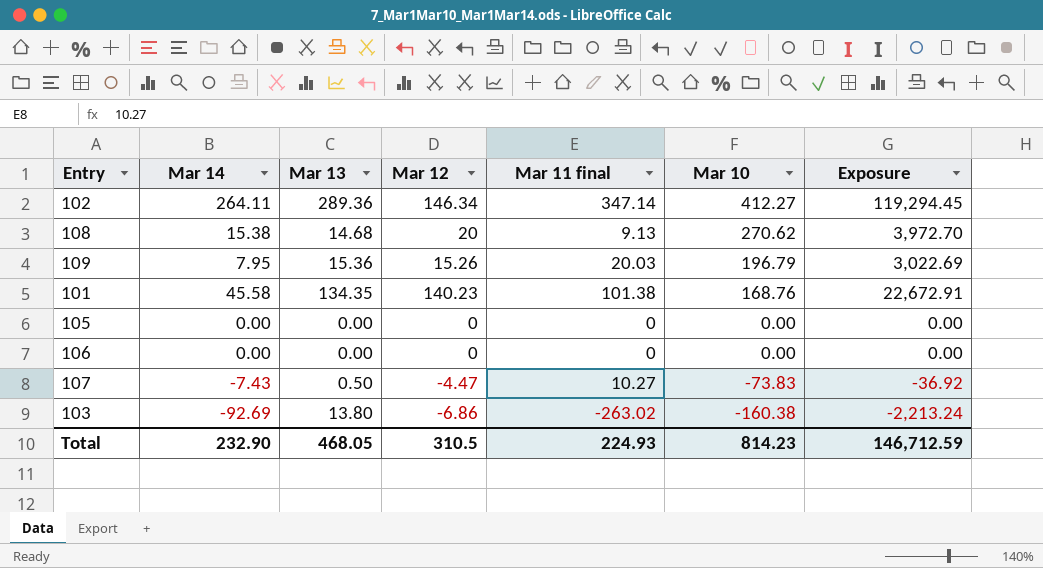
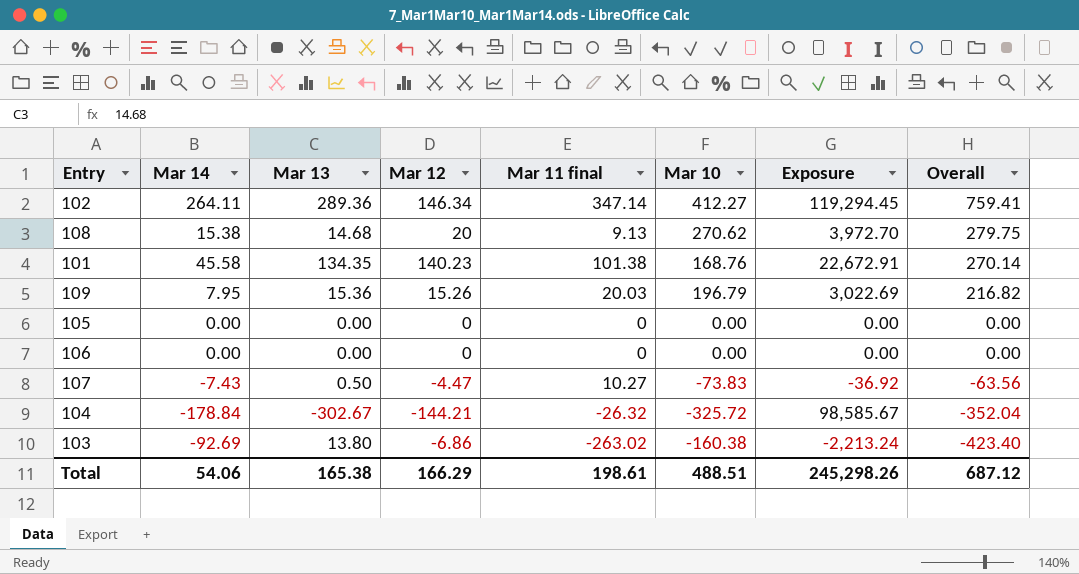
row order: Mar 10 descending -> Overall descending
column Overall | formula: none -> [Mar 11 final] + [Mar 10]
row 104: none -> -178.84 | -302.67 | -144.21 | -26.32 | -325.72 | 98,585.67 | -352.04
Total | Mar 14: 232.90 -> 54.06
Total | Mar 13: 468.05 -> 165.38
Total | Mar 12: 310.5 -> 166.29
Total | Mar 11 final: 224.93 -> 198.61
Total | Mar 10: 814.23 -> 488.51
Total | Exposure: 146,712.59 -> 245,298.26

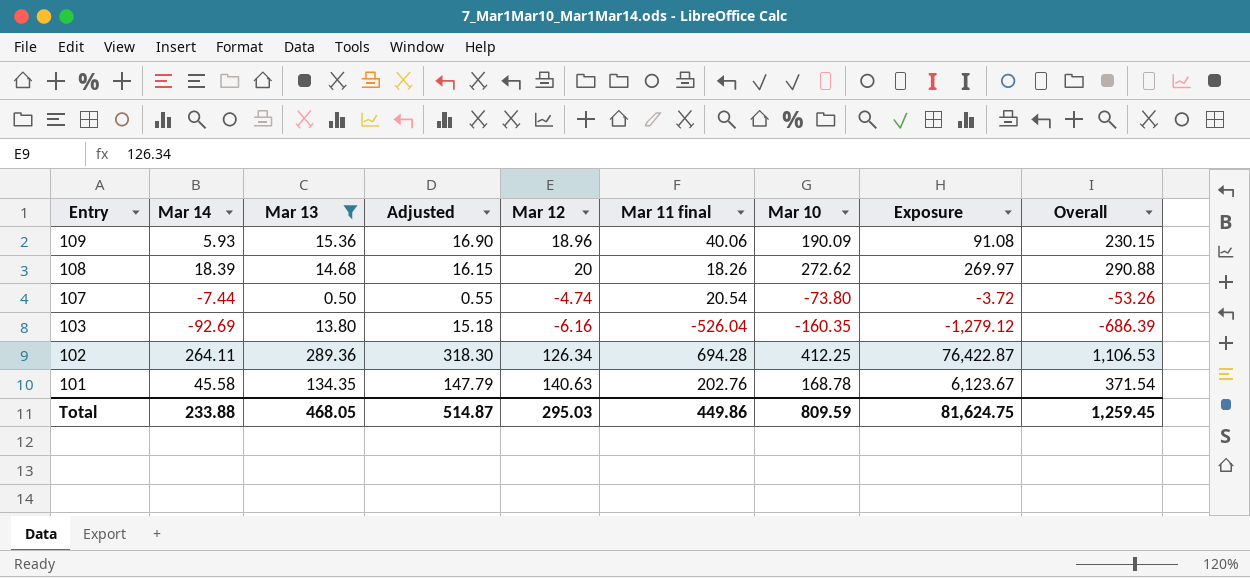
filter: none -> Mar 13 >= 0.50
row order: Overall descending -> Entry descending
column Adjusted | formula: none -> [Mar 13] * 1.1
column Exposure | formula: [Mar 13] * [Mar 10] -> [Mar 14] * [Mar 13]
109 | Mar 14: 7.95 -> 5.93
109 | Mar 12: 15.26 -> 18.96
109 | Mar 11 final: 20.03 -> 40.06
109 | Mar 10: 196.79 -> 190.09
109 | Overall: 216.82 -> 230.15
108 | Mar 14: 15.38 -> 18.39
108 | Mar 11 final: 9.13 -> 18.26
108 | Mar 10: 270.62 -> 272.62
108 | Overall: 279.75 -> 290.88
107 | Mar 14: -7.43 -> -7.44
107 | Mar 12: -4.47 -> -4.74
107 | Mar 11 final: 10.27 -> 20.54
107 | Mar 10: -73.83 -> -73.80
107 | Overall: -63.56 -> -53.26
103 | Mar 12: -6.86 -> -6.16
103 | Mar 11 final: -263.02 -> -526.04
103 | Mar 10: -160.38 -> -160.35
103 | Overall: -423.40 -> -686.39
102 | Mar 12: 146.34 -> 126.34
102 | Mar 11 final: 347.14 -> 694.28
102 | Mar 10: 412.27 -> 412.25
102 | Overall: 759.41 -> 1,106.53
101 | Mar 12: 140.23 -> 140.63
101 | Mar 11 final: 101.38 -> 202.76
101 | Mar 10: 168.76 -> 168.78
101 | Overall: 270.14 -> 371.54
Total | Mar 14: 54.06 -> 233.88
Total | Mar 13: 165.38 -> 468.05
Total | Mar 12: 166.29 -> 295.03
Total | Mar 11 final: 198.61 -> 449.86
Total | Mar 10: 488.51 -> 809.59
Total | Exposure: 245,298.26 -> 81,624.75
Total | Overall: 687.12 -> 1,259.45

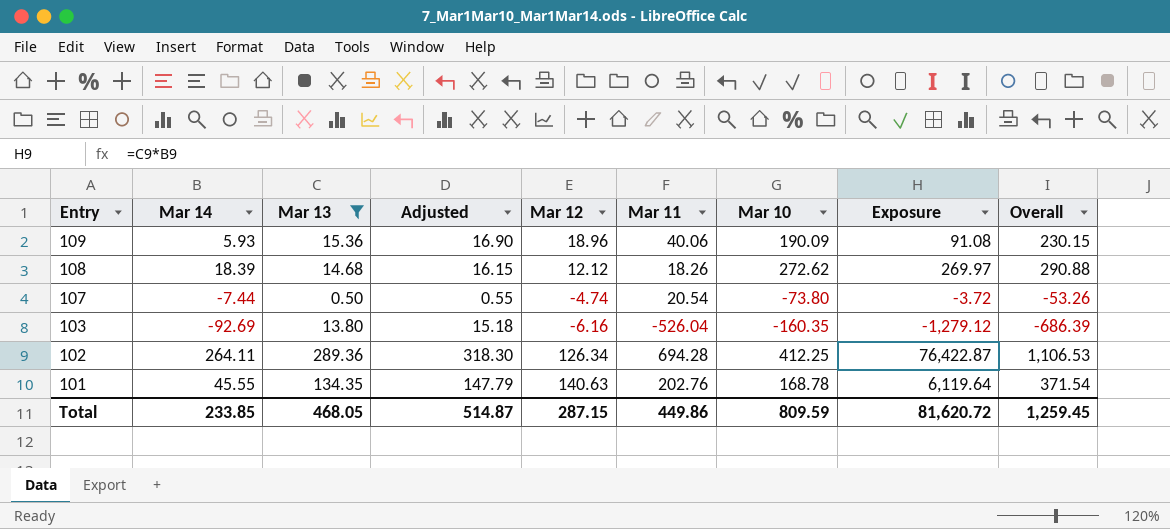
column name: Mar 11 final -> Mar 11
108 | Mar 12: 20 -> 12.12
101 | Mar 14: 45.58 -> 45.55
101 | Exposure: 6,123.67 -> 6,119.64
Total | Mar 14: 233.88 -> 233.85
Total | Mar 12: 295.03 -> 287.15
Total | Exposure: 81,624.75 -> 81,620.72

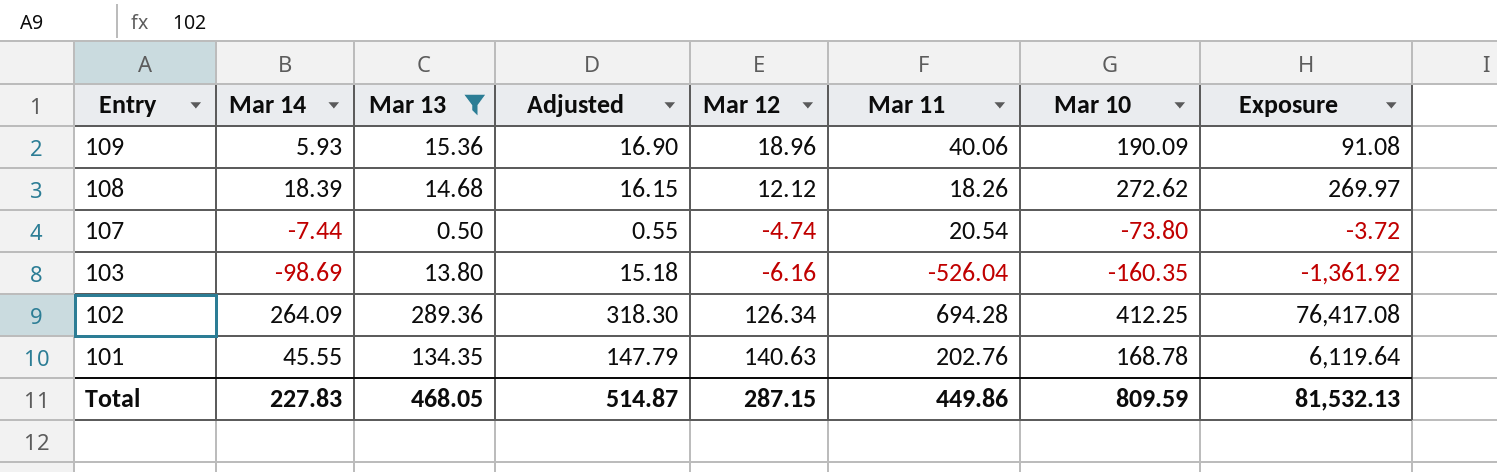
column Overall | formula: [Mar 11] + [Mar 10] -> none
103 | Mar 14: -92.69 -> -98.69
103 | Exposure: -1,279.12 -> -1,361.92
102 | Mar 14: 264.11 -> 264.09
102 | Exposure: 76,422.87 -> 76,417.08
Total | Mar 14: 233.85 -> 227.83
Total | Exposure: 81,620.72 -> 81,532.13

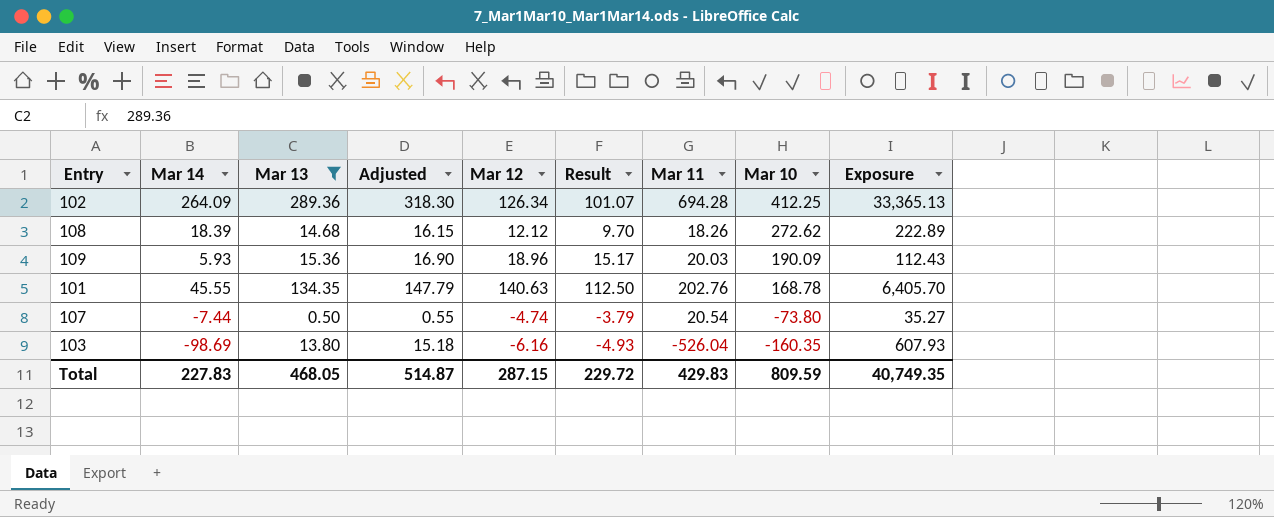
row order: Entry descending -> Mar 10 descending
column Result | formula: none -> [Mar 12] * 0.8
column Exposure | formula: [Mar 14] * [Mar 13] -> [Mar 14] * [Mar 12]
109 | Mar 11: 40.06 -> 20.03
Total | Mar 11: 449.86 -> 429.83
Total | Exposure: 81,532.13 -> 40,749.35

